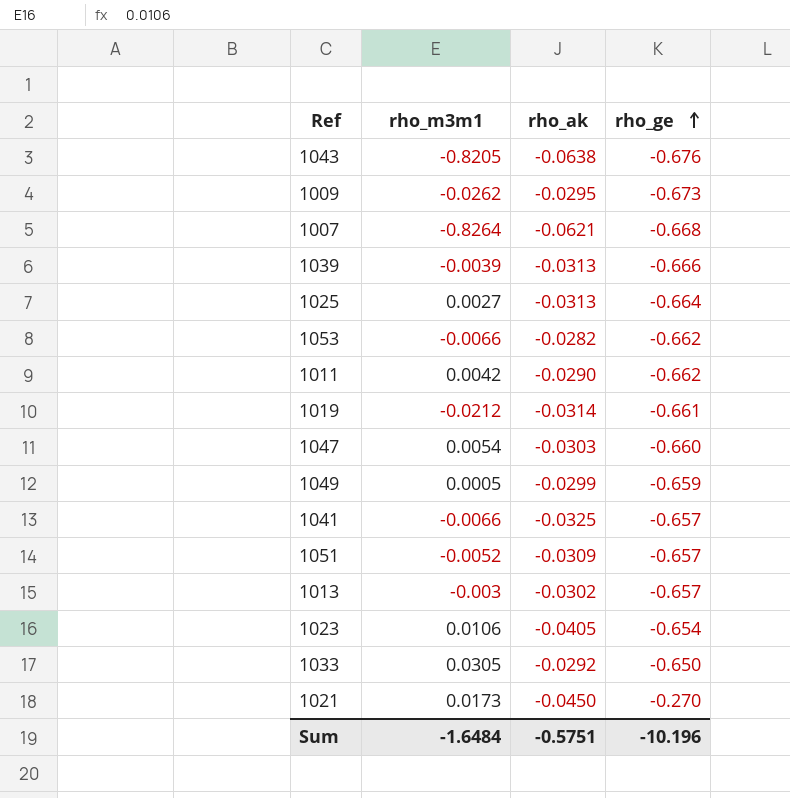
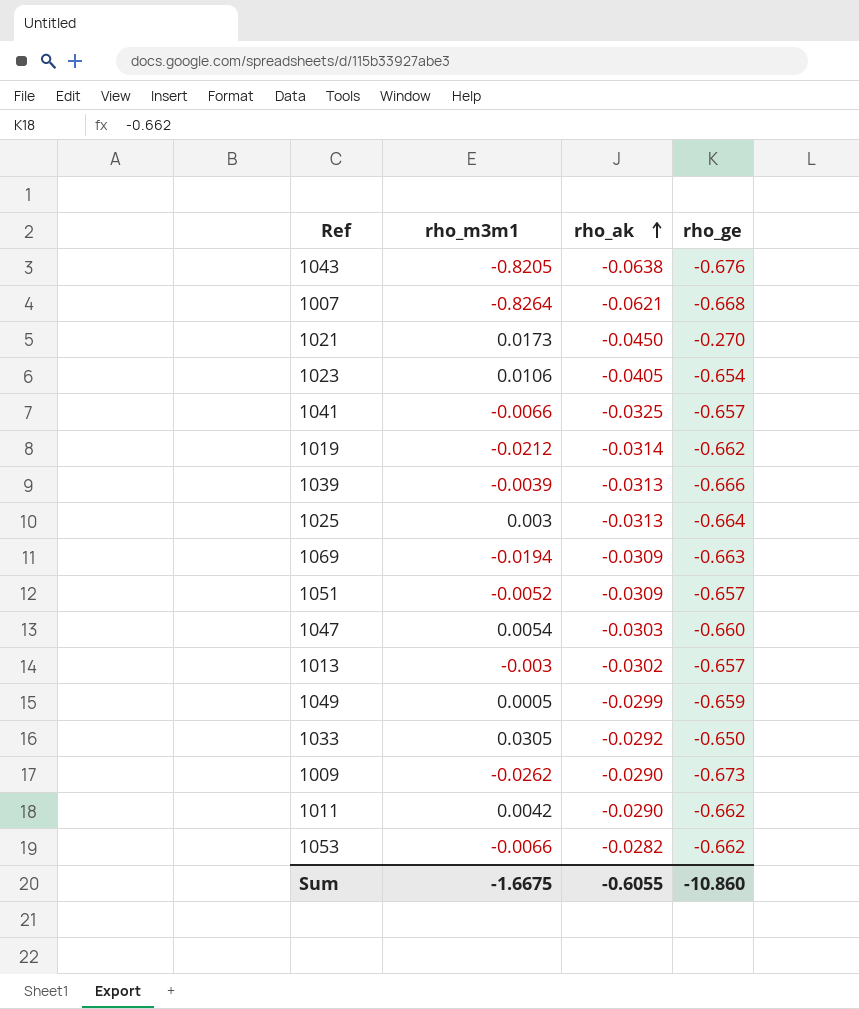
row order: rho_ge ascending -> rho_ak ascending
1019 | rho_ge: -0.661 -> -0.662
1025 | rho_m3m1: 0.0027 -> 0.003
row 1069: none -> -0.0194 | -0.0309 | -0.663
1009 | rho_ak: -0.0295 -> -0.0290
Sum | rho_m3m1: -1.6484 -> -1.6675
Sum | rho_ak: -0.5751 -> -0.6055
Sum | rho_ge: -10.196 -> -10.860

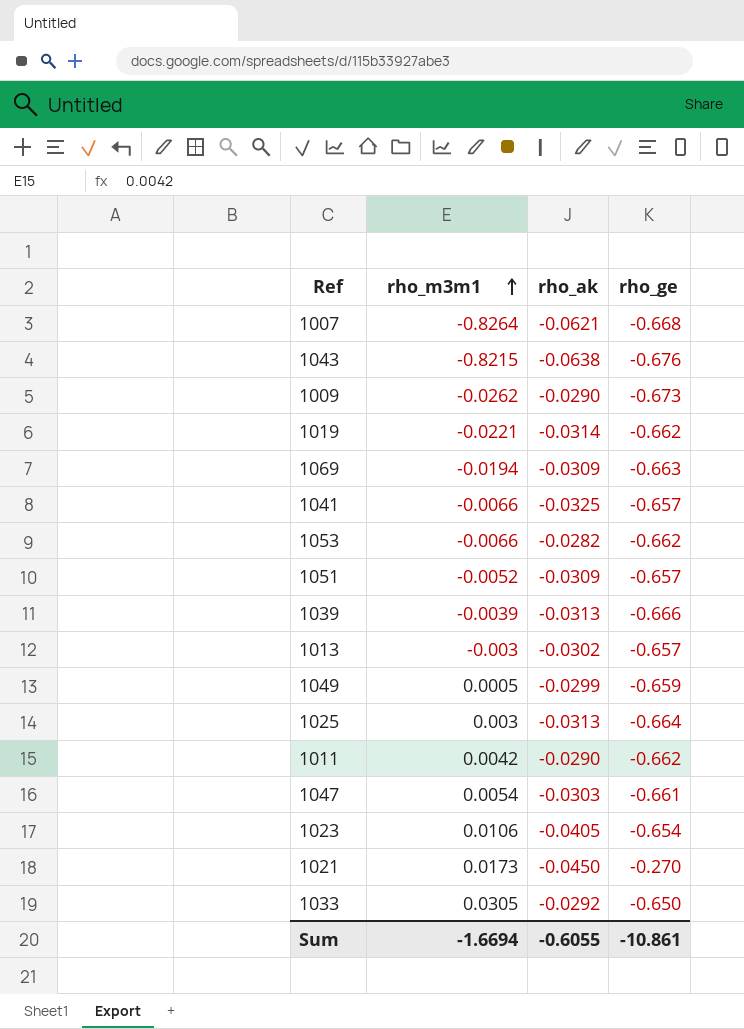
row order: rho_ak ascending -> rho_m3m1 ascending
1043 | rho_m3m1: -0.8205 -> -0.8215
1019 | rho_m3m1: -0.0212 -> -0.0221
1047 | rho_ge: -0.660 -> -0.661
Sum | rho_m3m1: -1.6675 -> -1.6694
Sum | rho_ge: -10.860 -> -10.861

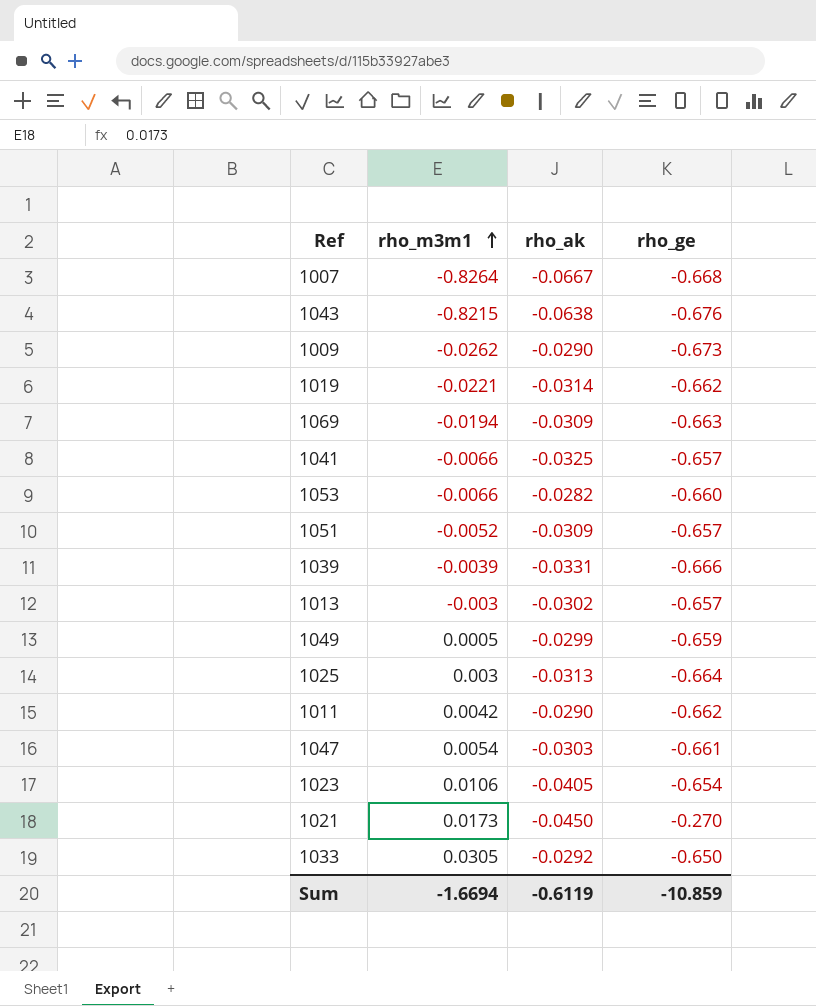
1007 | rho_ak: -0.0621 -> -0.0667
1053 | rho_ge: -0.662 -> -0.660
1039 | rho_ak: -0.0313 -> -0.0331
Sum | rho_ak: -0.6055 -> -0.6119
Sum | rho_ge: -10.861 -> -10.859

